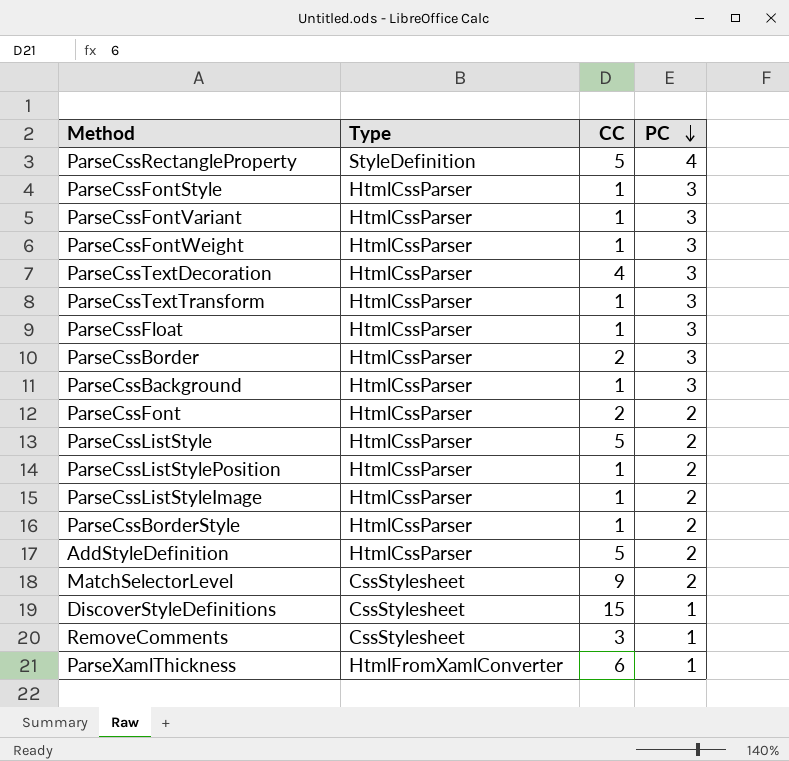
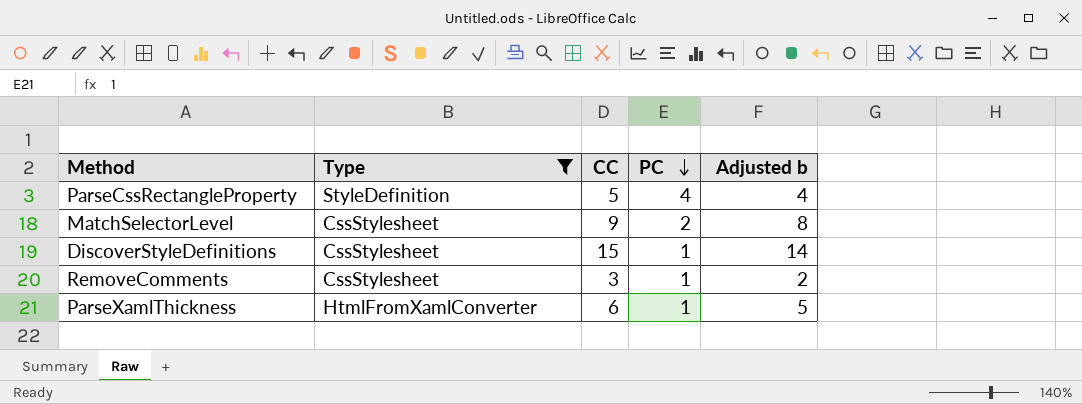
filter: none -> Type != HtmlCssParser
column Adjusted b | formula: none -> [CC] - 1

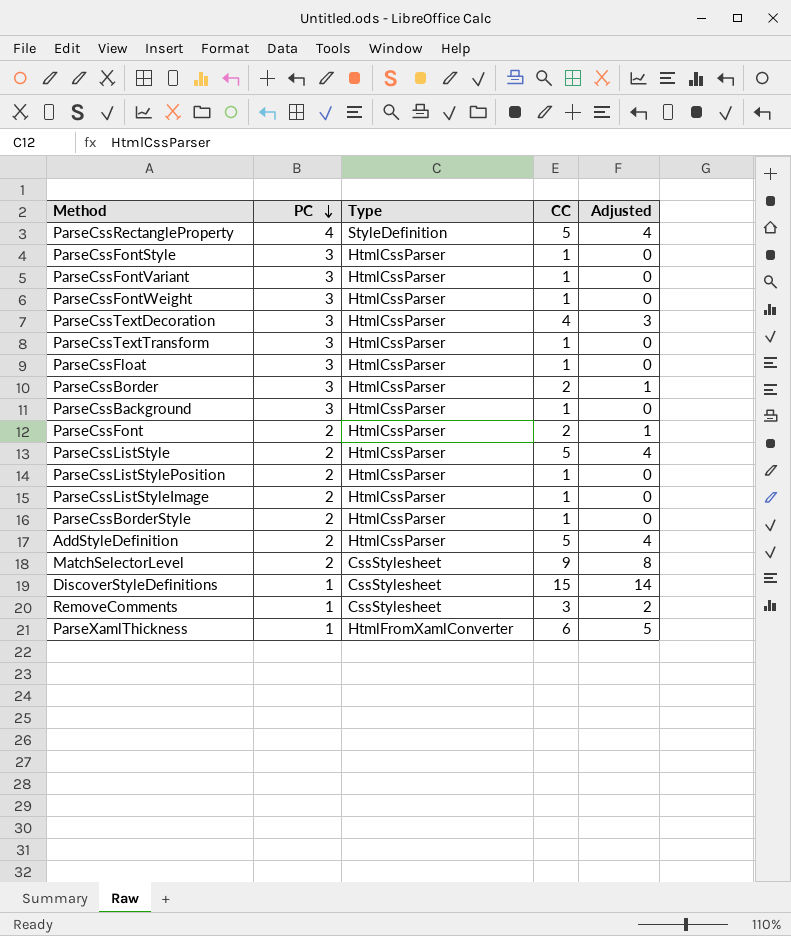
filter: Type != HtmlCssParser -> none
column PC | position: 4 -> 2
column name: Adjusted b -> Adjusted

